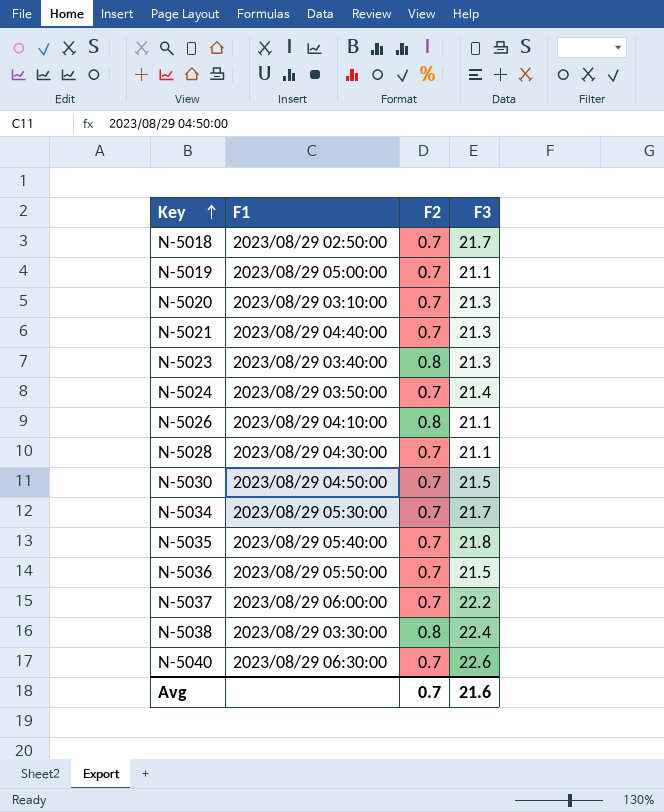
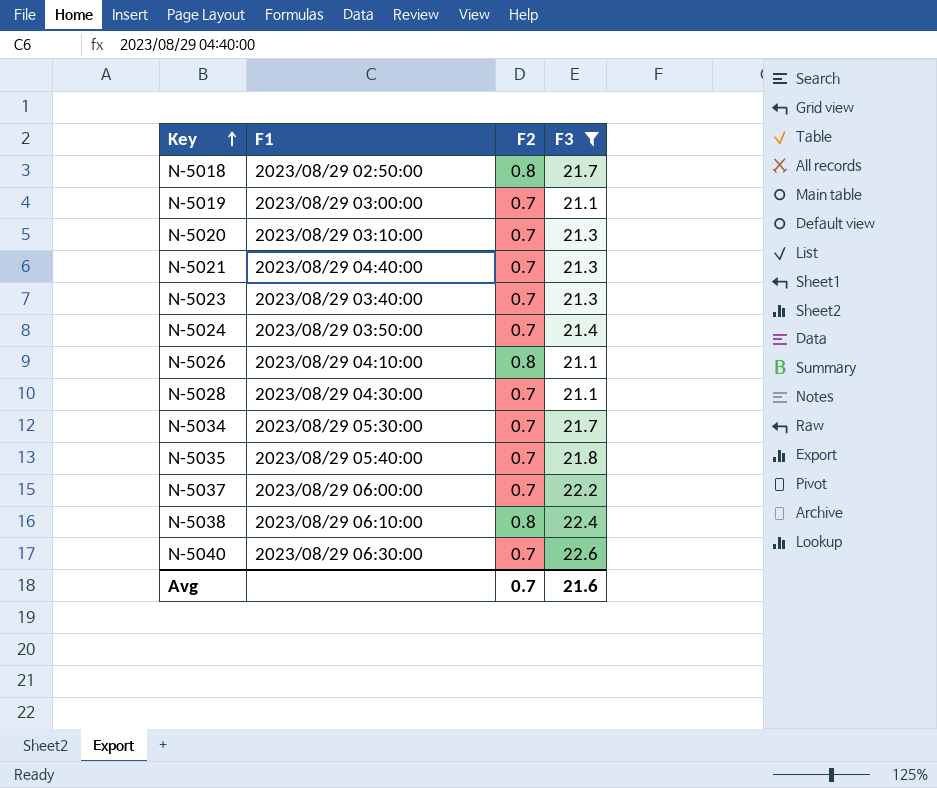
filter: none -> F3 != 21.5
N-5018 | F2: 0.7 -> 0.8
N-5019 | F1: 2023/08/29 05:00:00 -> 2023/08/29 03:00:00
N-5023 | F2: 0.8 -> 0.7
N-5038 | F1: 2023/08/29 03:30:00 -> 2023/08/29 06:10:00

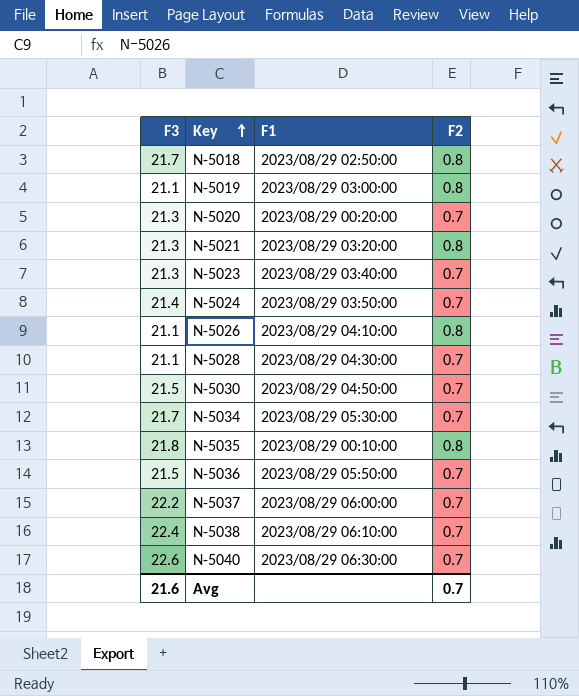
filter: F3 != 21.5 -> none
column F3 | position: 4 -> 1
N-5019 | F2: 0.7 -> 0.8
N-5020 | F1: 2023/08/29 03:10:00 -> 2023/08/29 00:20:00
N-5021 | F1: 2023/08/29 04:40:00 -> 2023/08/29 03:20:00
N-5021 | F2: 0.7 -> 0.8
N-5035 | F1: 2023/08/29 05:40:00 -> 2023/08/29 00:10:00
N-5035 | F2: 0.7 -> 0.8
N-5038 | F2: 0.8 -> 0.7

